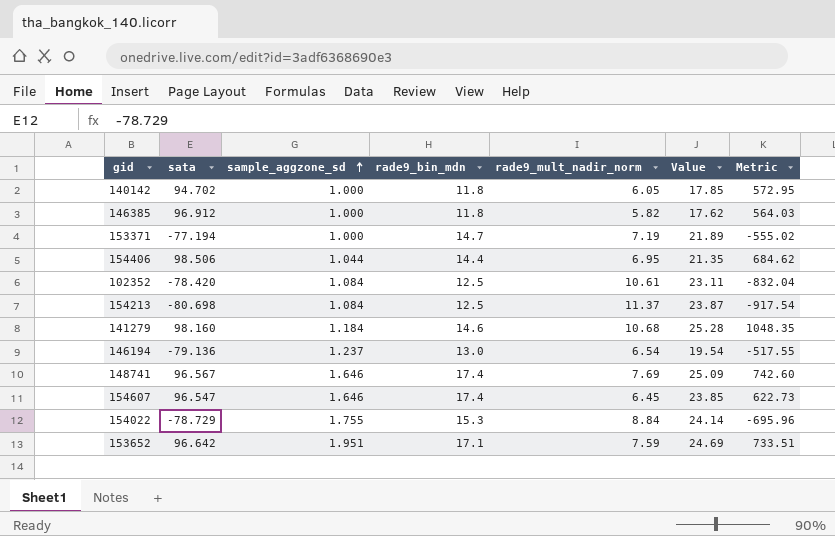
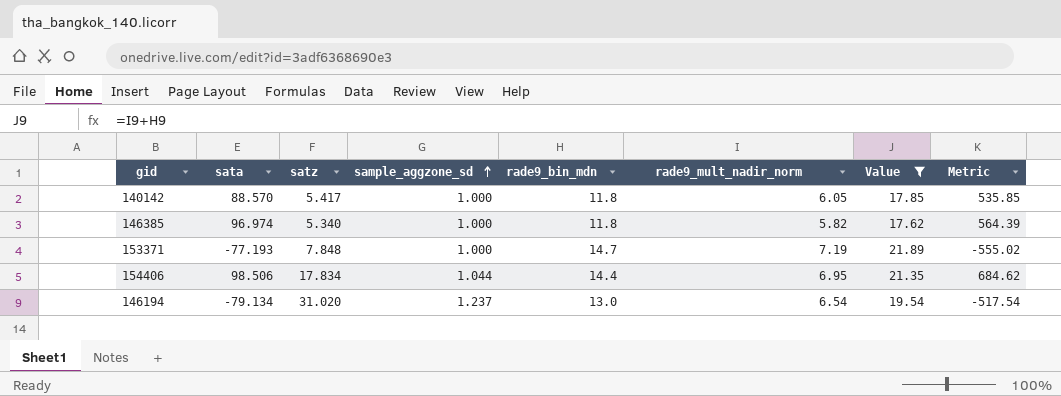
filter: none -> Value <= 21.89
column satz | position: none -> 3
140142 | sata: 94.702 -> 88.570
140142 | Metric: 572.95 -> 535.85
146385 | sata: 96.912 -> 96.974
146385 | Metric: 564.03 -> 564.39
153371 | sata: -77.194 -> -77.193
146194 | sata: -79.136 -> -79.134
146194 | Metric: -517.55 -> -517.54

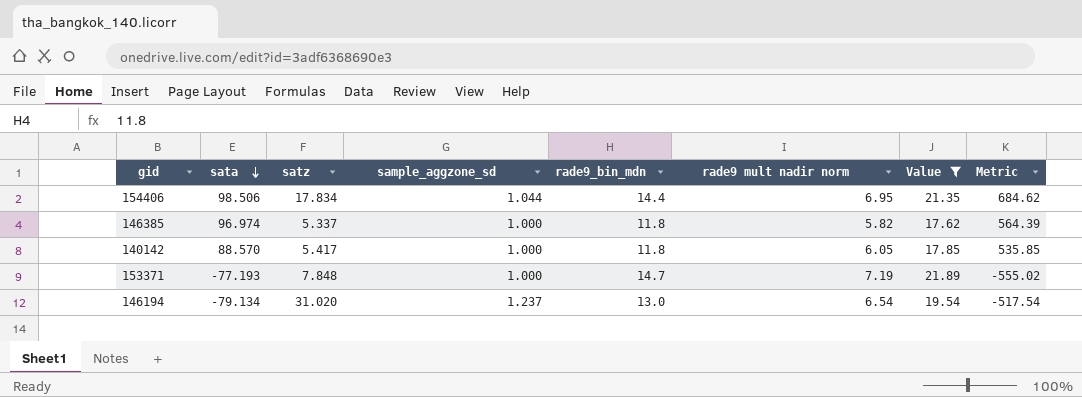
row order: sample_aggzone_sd ascending -> sata descending
column name: rade9_mult_nadir_norm -> rade9 mult nadir norm
146385 | satz: 5.340 -> 5.337

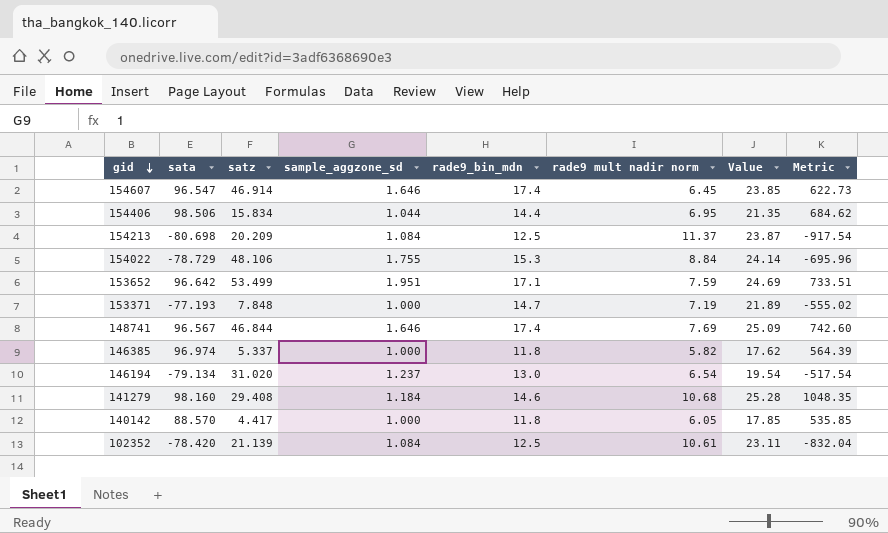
filter: Value <= 21.89 -> none
row order: sata descending -> gid descending
154406 | satz: 17.834 -> 15.834
140142 | satz: 5.417 -> 4.417

